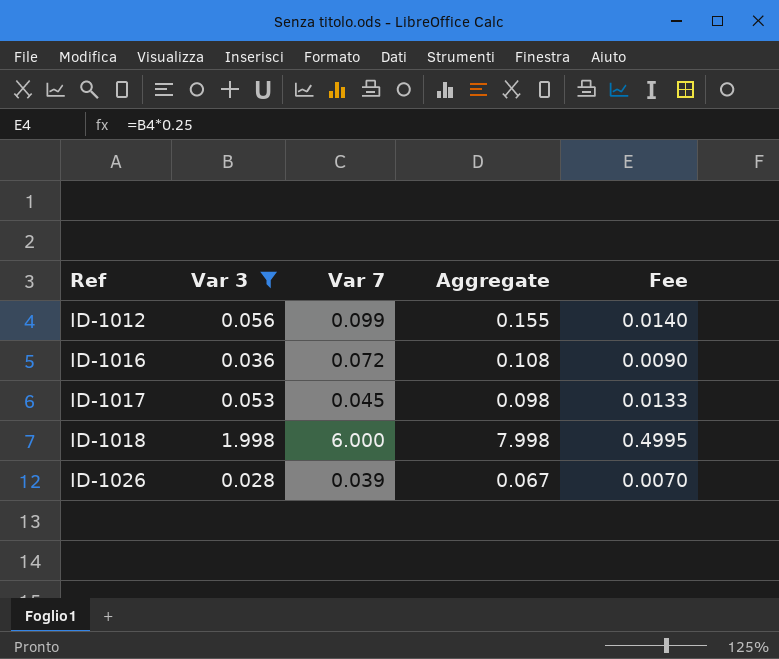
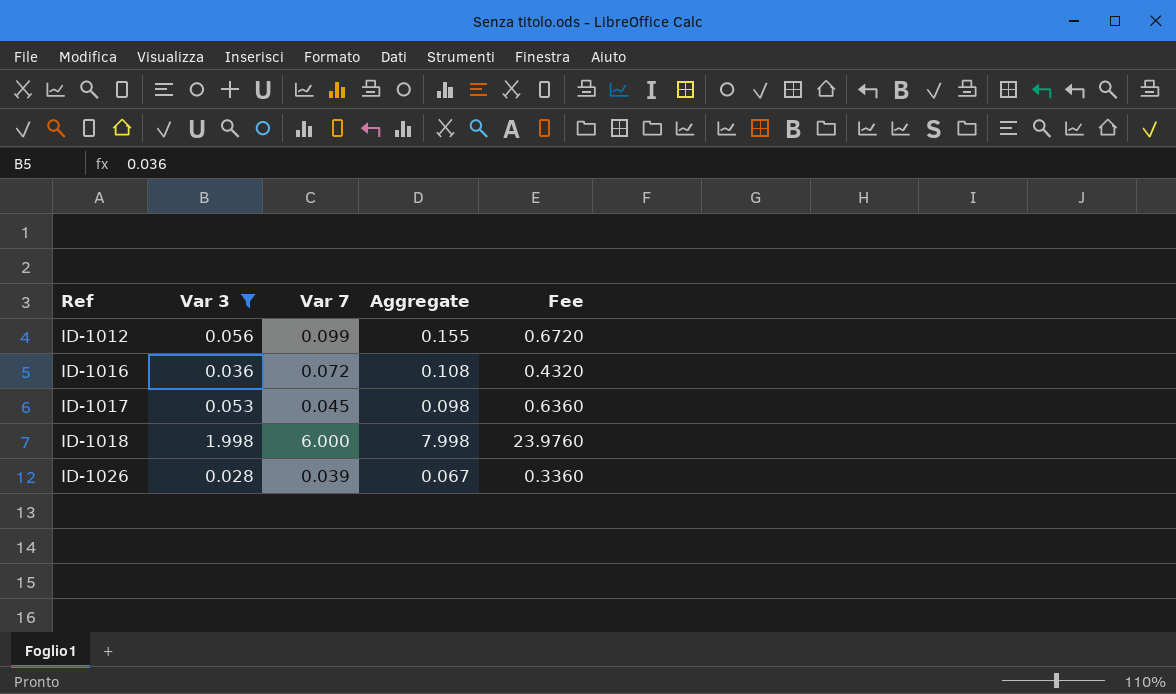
column Fee | formula: [Var 3] * 0.25 -> [Var 3] * 12

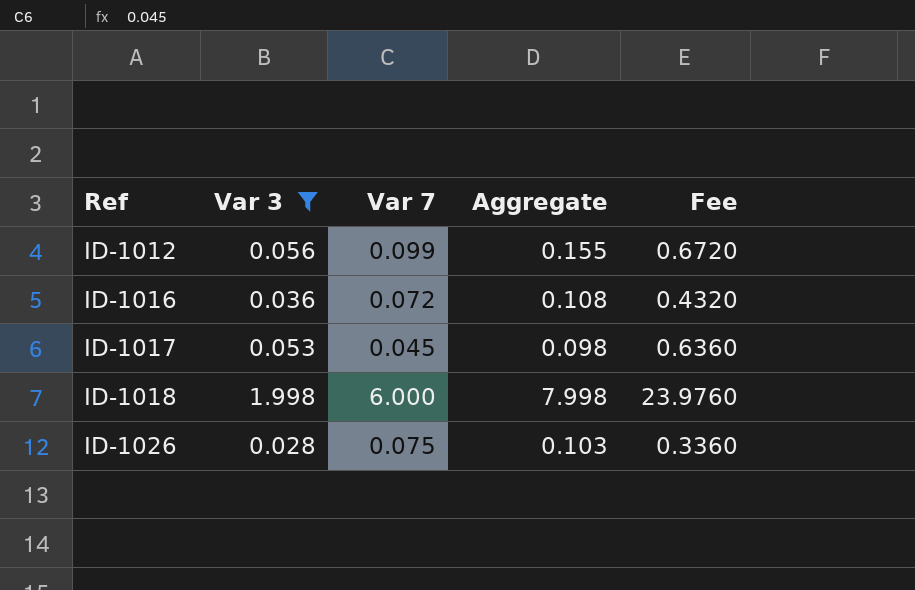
ID-1026 | Var 7: 0.039 -> 0.075
ID-1026 | Aggregate: 0.067 -> 0.103

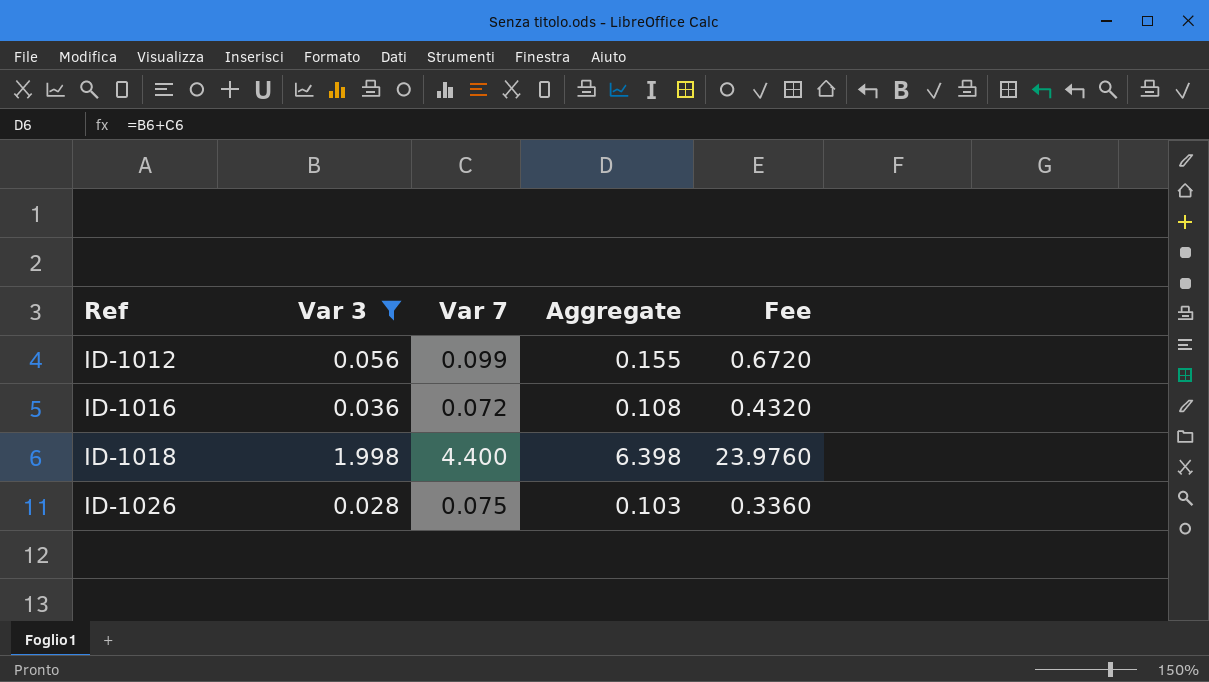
row ID-1017: 0.053 | 0.045 | 0.098 | 0.6360 -> none
ID-1018 | Var 7: 6.000 -> 4.400
ID-1018 | Aggregate: 7.998 -> 6.398

